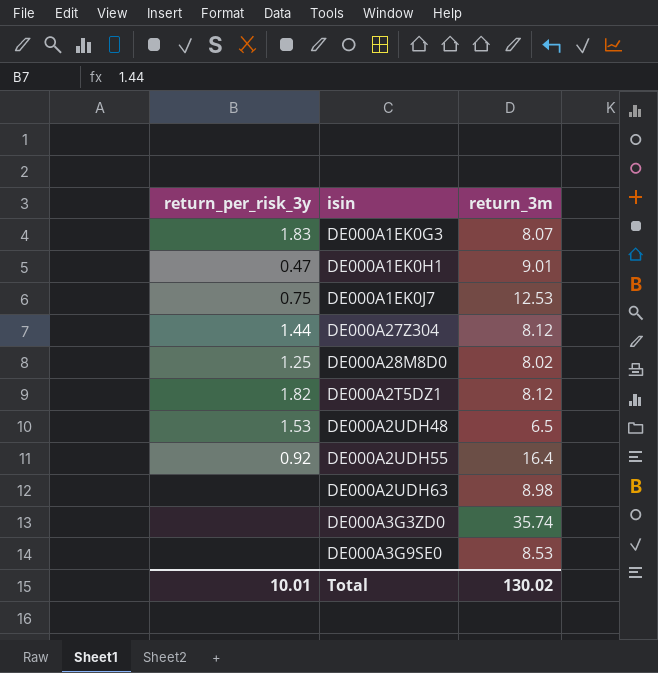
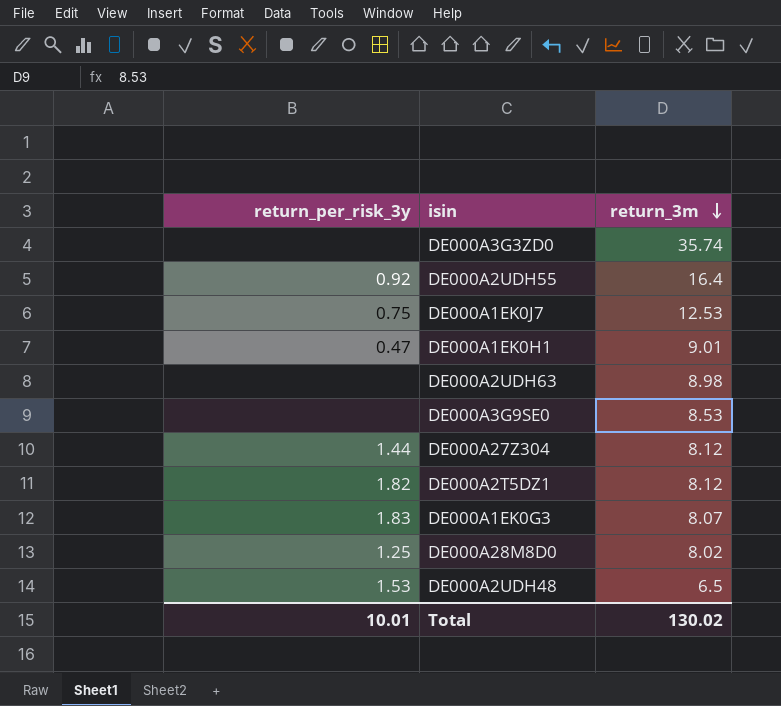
row order: none -> return_3m descending

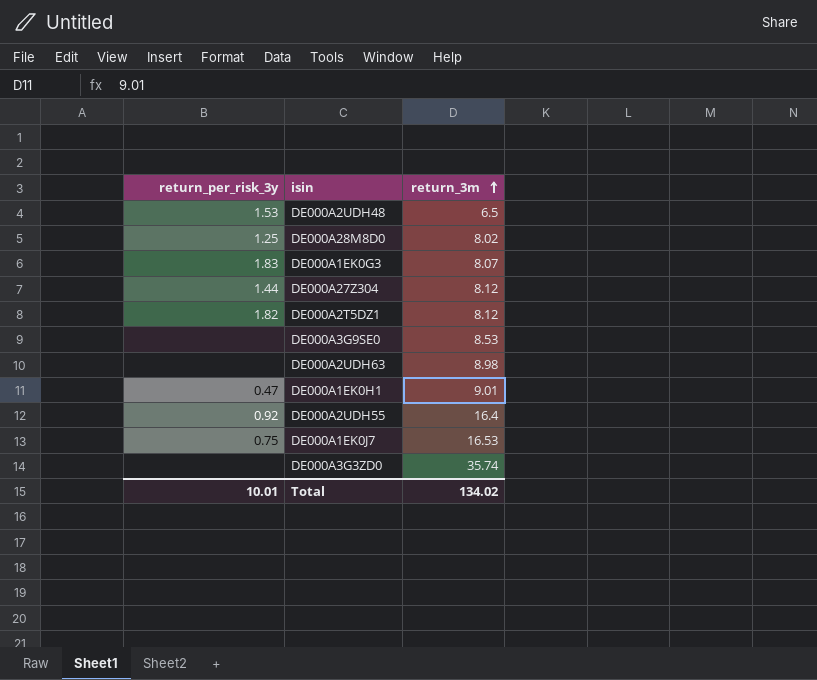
row order: return_3m descending -> return_3m ascending
DE000A1EK0J7 | return_3m: 12.53 -> 16.53
Total | return_3m: 130.02 -> 134.02

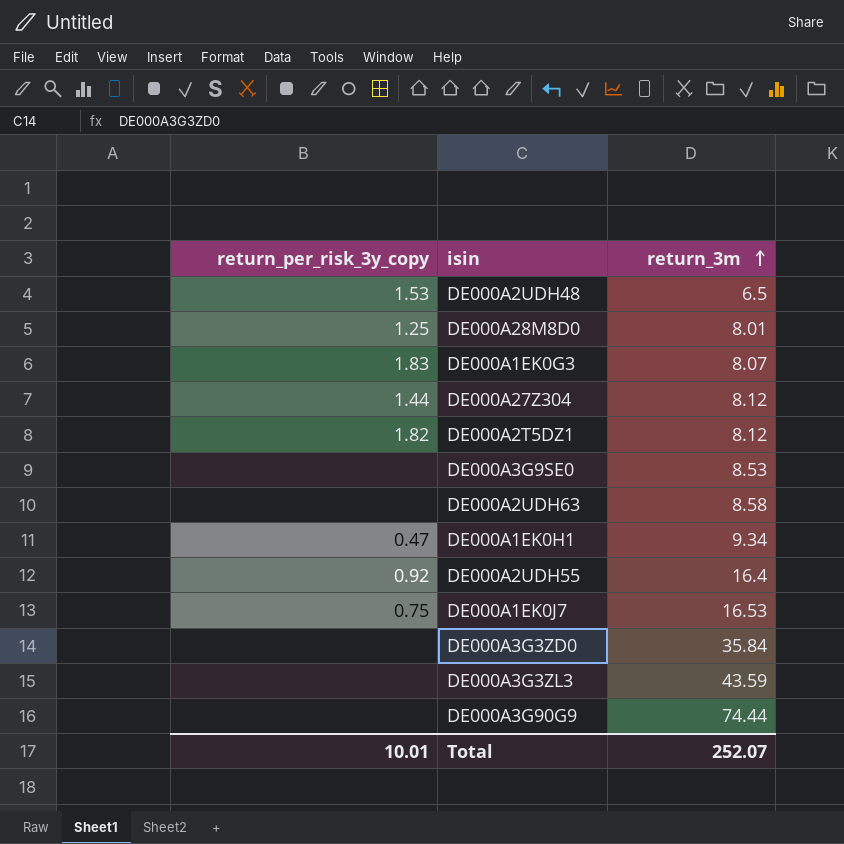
column name: return_per_risk_3y -> return_per_risk_3y_copy
DE000A28M8D0 | return_3m: 8.02 -> 8.01
DE000A2UDH63 | return_3m: 8.98 -> 8.58
DE000A1EK0H1 | return_3m: 9.01 -> 9.34
DE000A3G3ZD0 | return_3m: 35.74 -> 35.84
row DE000A3G3ZL3: none -> none | 43.59
row DE000A3G90G9: none -> none | 74.44
Total | return_3m: 134.02 -> 252.07

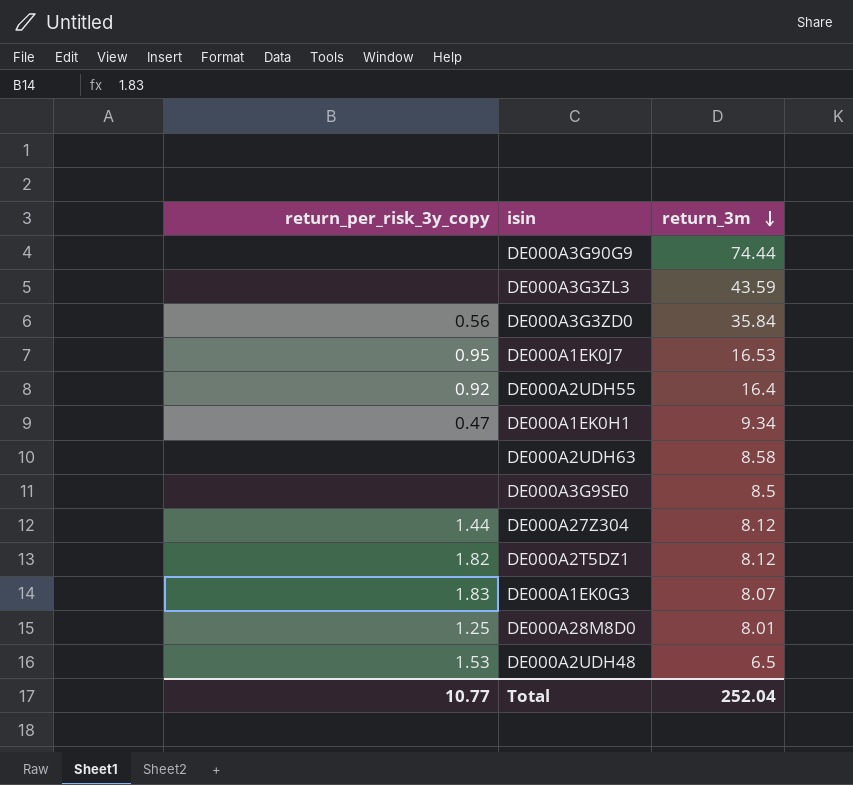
row order: return_3m ascending -> return_3m descending
DE000A3G3ZD0 | return_per_risk_3y_copy: none -> 0.56
DE000A1EK0J7 | return_per_risk_3y_copy: 0.75 -> 0.95
DE000A3G9SE0 | return_3m: 8.53 -> 8.5
Total | return_per_risk_3y_copy: 10.01 -> 10.77
Total | return_3m: 252.07 -> 252.04

